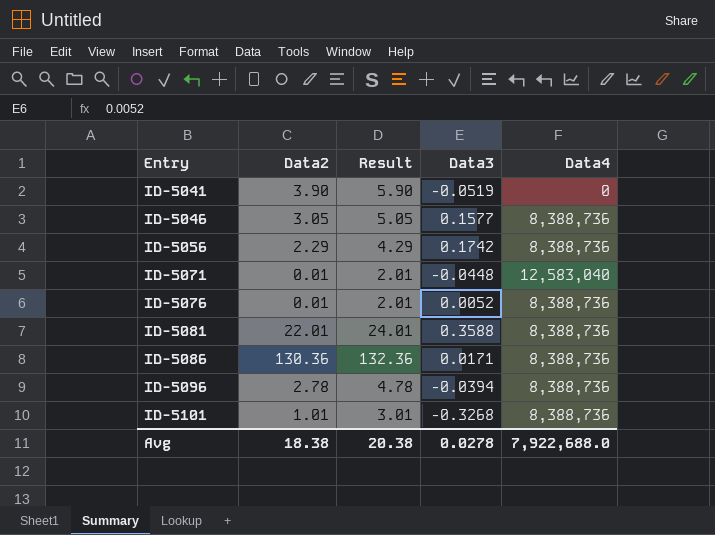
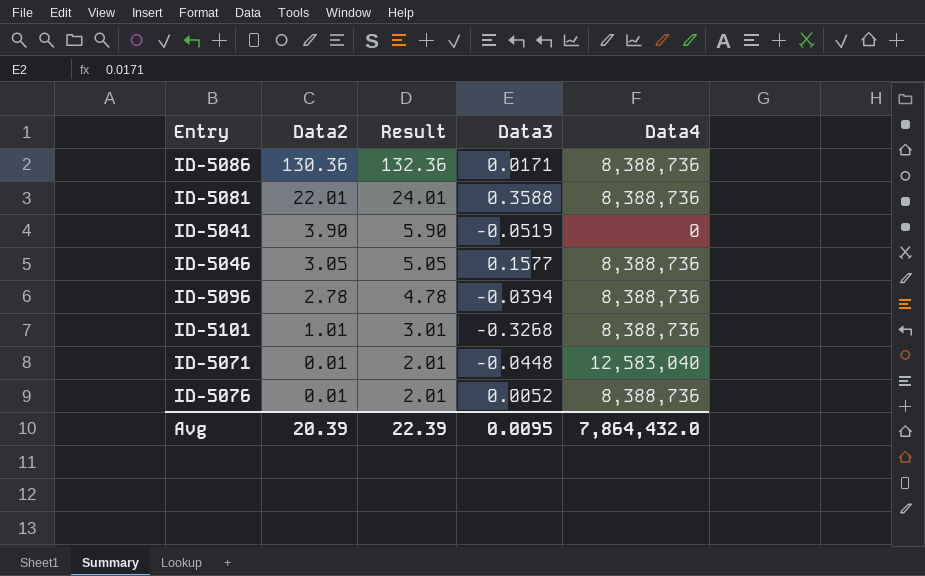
row order: Entry ascending -> Data2 descending
row ID-5056: 2.29 | 4.29 | 0.1742 | 8,388,736 -> none
Avg | Data2: 18.38 -> 20.39
Avg | Result: 20.38 -> 22.39
Avg | Data3: 0.0278 -> 0.0095
Avg | Data4: 7,922,688.0 -> 7,864,432.0

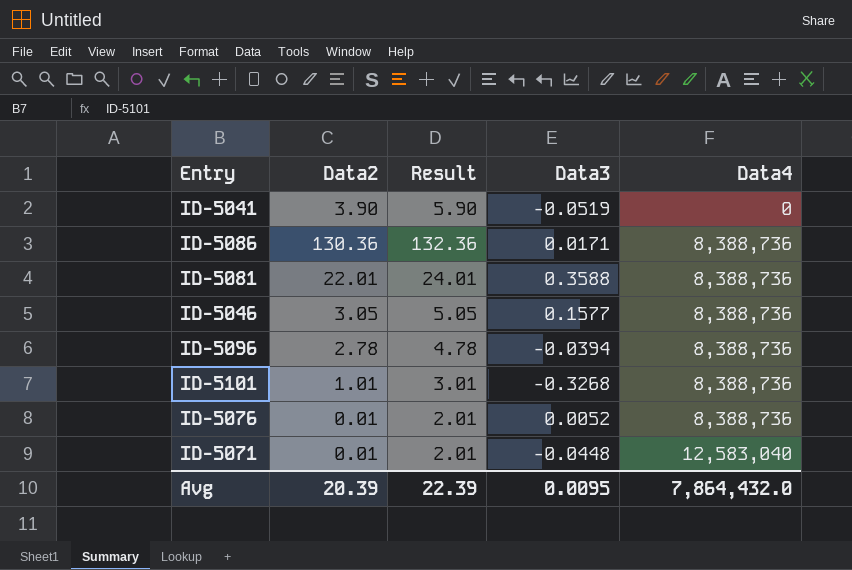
row order: Data2 descending -> Data4 ascending

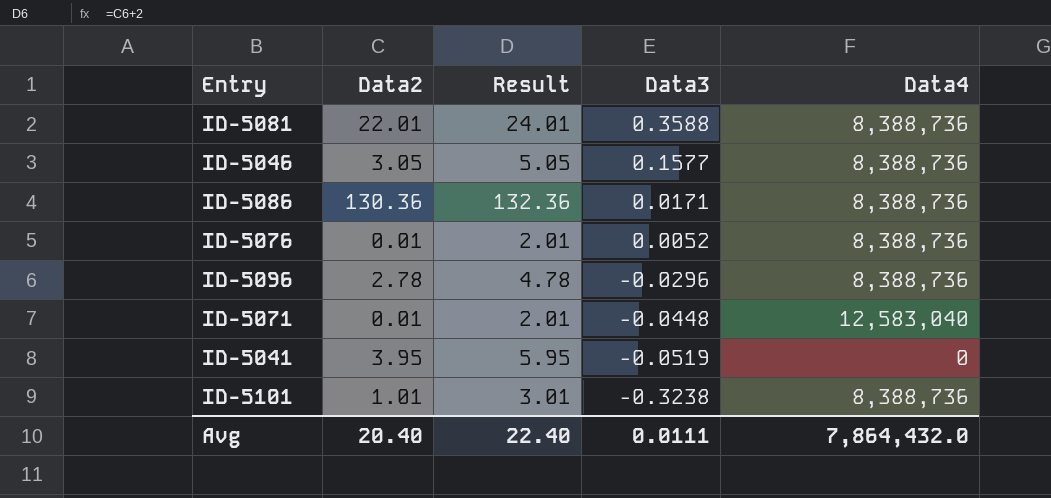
row order: Data4 ascending -> Data3 descending
ID-5096 | Data3: -0.0394 -> -0.0296
ID-5041 | Data2: 3.90 -> 3.95
ID-5041 | Result: 5.90 -> 5.95
ID-5101 | Data3: -0.3268 -> -0.3238
Avg | Data2: 20.39 -> 20.40
Avg | Result: 22.39 -> 22.40
Avg | Data3: 0.0095 -> 0.0111

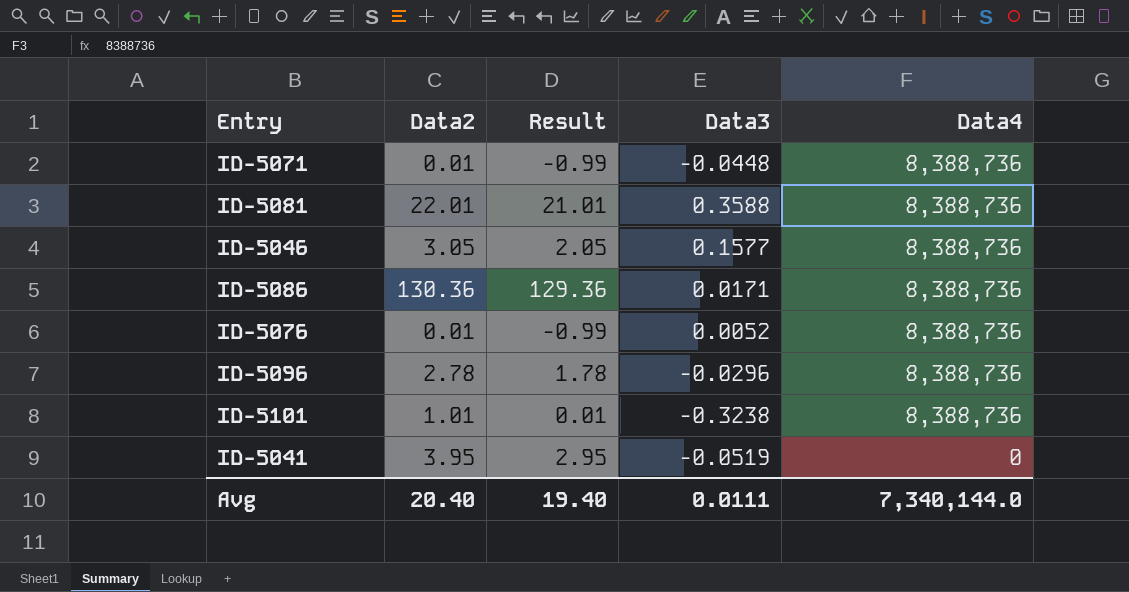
row order: Data3 descending -> Data4 descending
column Result | formula: [Data2] + 2 -> [Data2] - 1
ID-5071 | Data4: 12,583,040 -> 8,388,736
Avg | Result: 22.40 -> 19.40
Avg | Data4: 7,864,432.0 -> 7,340,144.0

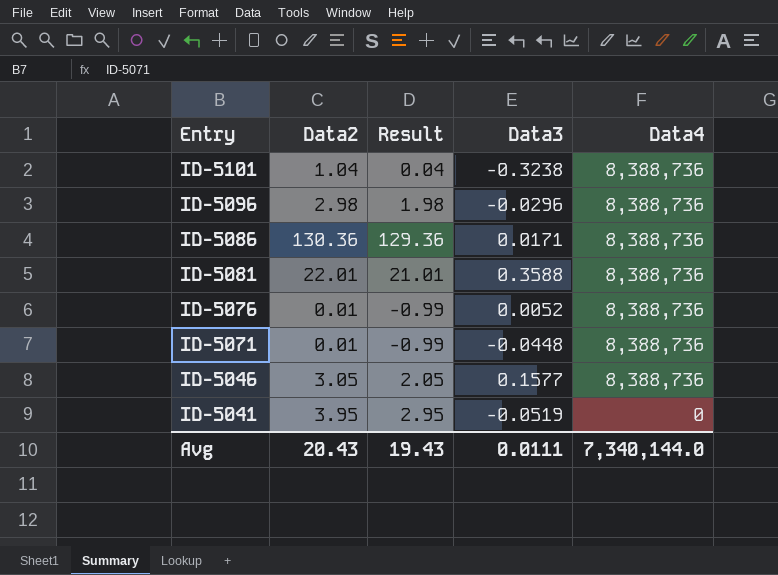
row order: Data4 descending -> Entry descending
ID-5101 | Data2: 1.01 -> 1.04
ID-5101 | Result: 0.01 -> 0.04
ID-5096 | Data2: 2.78 -> 2.98
ID-5096 | Result: 1.78 -> 1.98
Avg | Data2: 20.40 -> 20.43
Avg | Result: 19.40 -> 19.43

